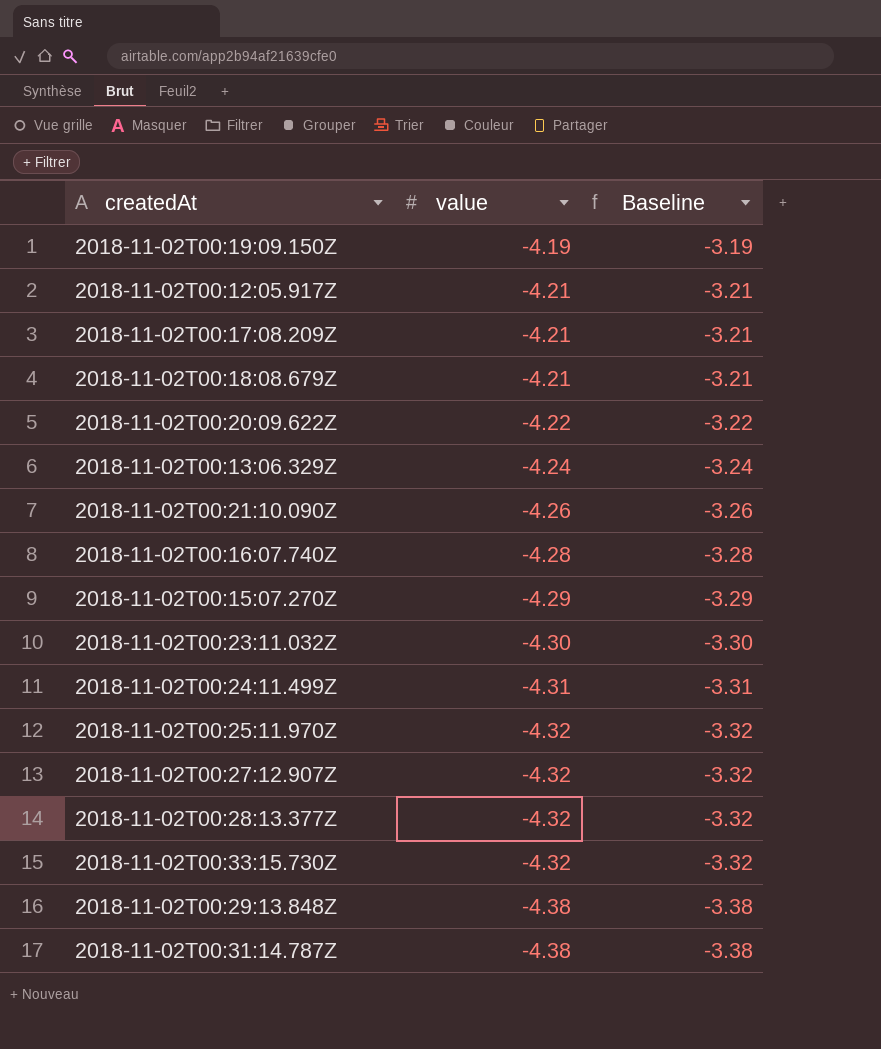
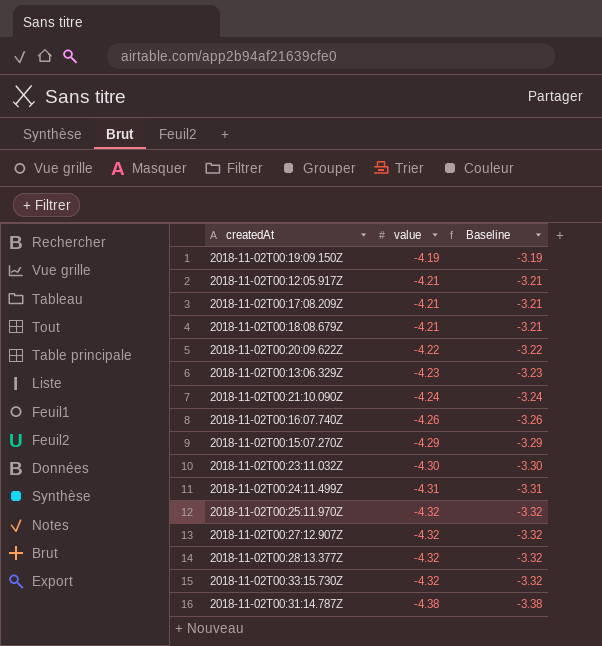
row 2018-11-02T00:29:13.848Z: -4.38 | -3.38 -> none
2018-11-02T00:13:06.329Z | value: -4.24 -> -4.23
2018-11-02T00:13:06.329Z | Baseline: -3.24 -> -3.23
2018-11-02T00:21:10.090Z | value: -4.26 -> -4.24
2018-11-02T00:21:10.090Z | Baseline: -3.26 -> -3.24
2018-11-02T00:16:07.740Z | value: -4.28 -> -4.26
2018-11-02T00:16:07.740Z | Baseline: -3.28 -> -3.26

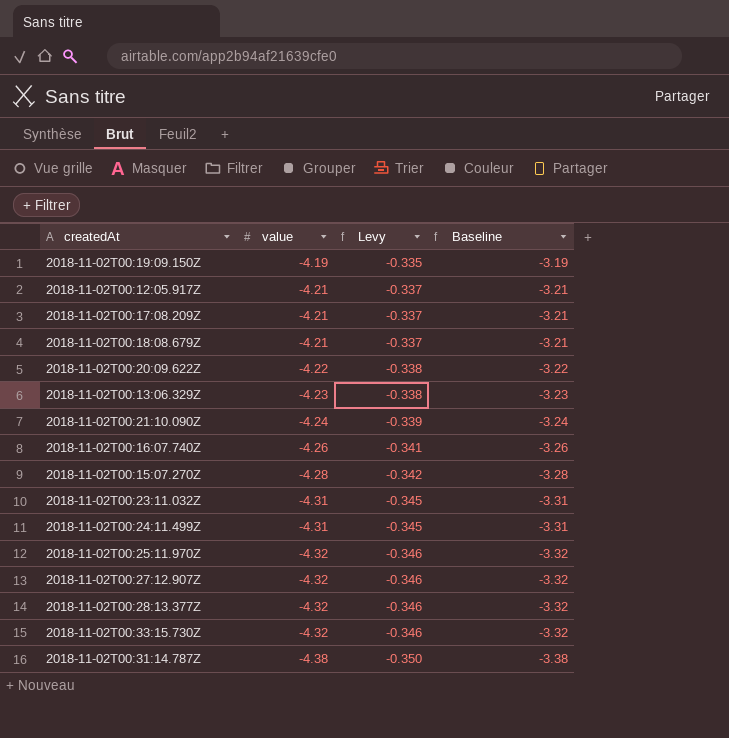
column Levy | formula: none -> [value] * 0.08
2018-11-02T00:15:07.270Z | value: -4.29 -> -4.28
2018-11-02T00:15:07.270Z | Baseline: -3.29 -> -3.28
2018-11-02T00:23:11.032Z | value: -4.30 -> -4.31
2018-11-02T00:23:11.032Z | Baseline: -3.30 -> -3.31

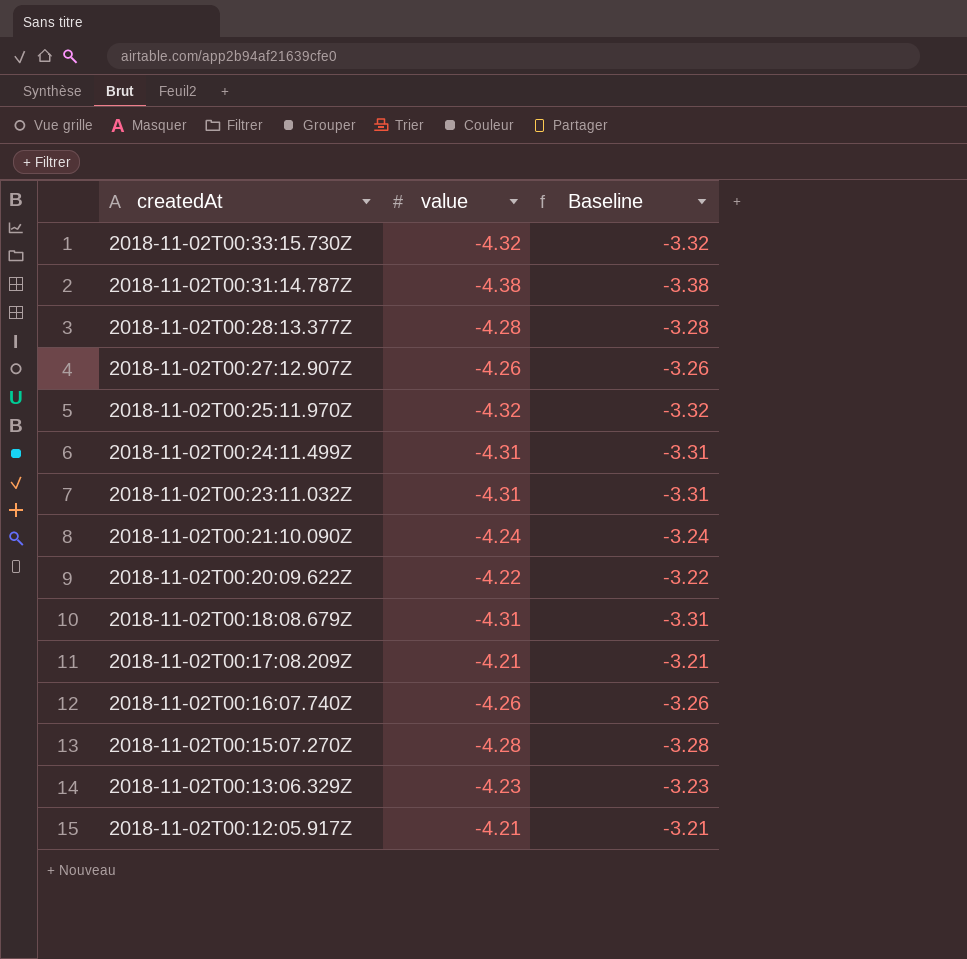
row order: value descending -> createdAt descending
column Levy | formula: [value] * 0.08 -> none
row 2018-11-02T00:19:09.150Z: -4.19 | -0.335 | -3.19 -> none
2018-11-02T00:28:13.377Z | value: -4.32 -> -4.28
2018-11-02T00:28:13.377Z | Baseline: -3.32 -> -3.28
2018-11-02T00:27:12.907Z | value: -4.32 -> -4.26
2018-11-02T00:27:12.907Z | Baseline: -3.32 -> -3.26
2018-11-02T00:18:08.679Z | value: -4.21 -> -4.31
2018-11-02T00:18:08.679Z | Baseline: -3.21 -> -3.31

